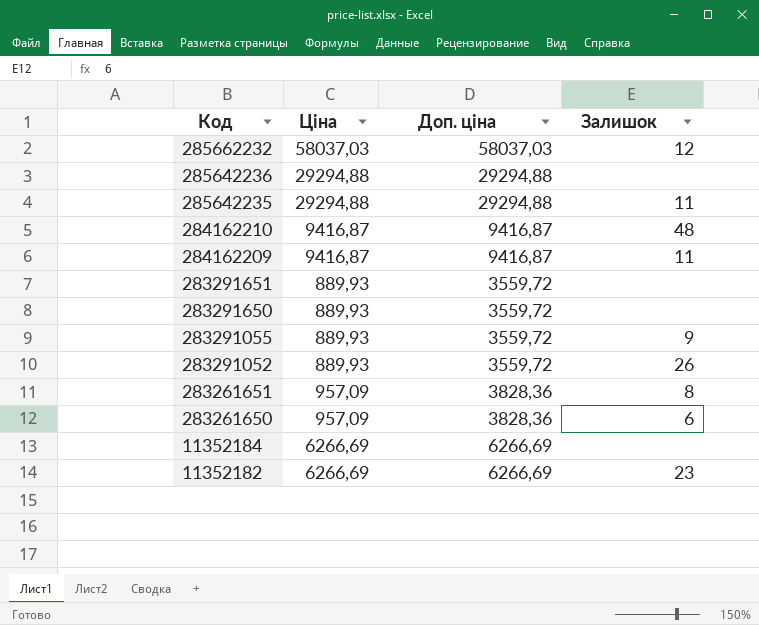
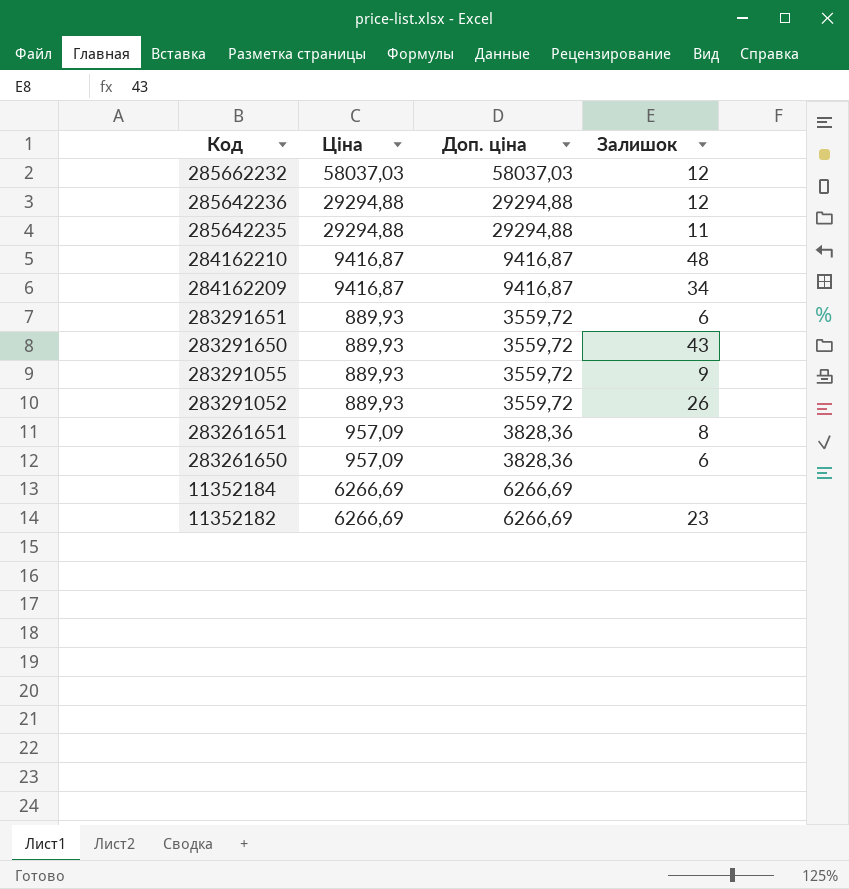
285642236 | Залишок: none -> 12
284162209 | Залишок: 11 -> 34
283291651 | Залишок: none -> 6
283291650 | Залишок: none -> 43

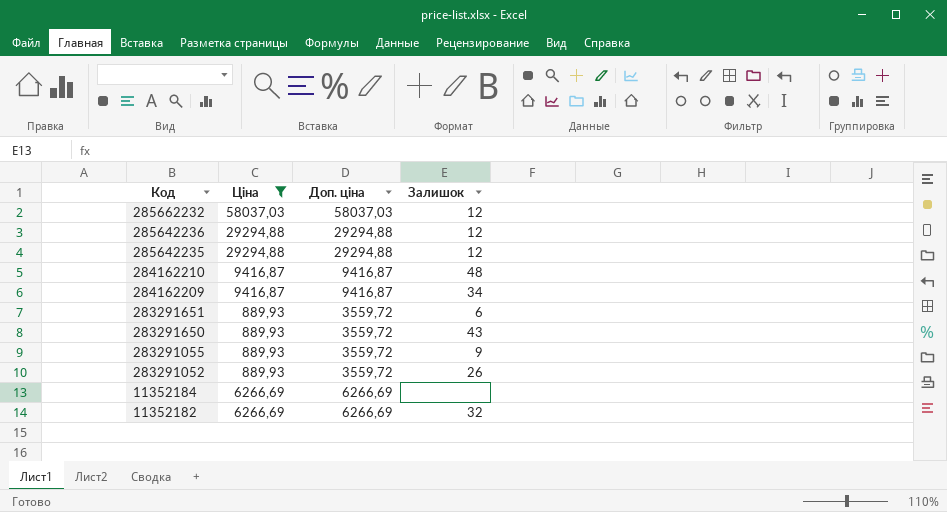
filter: none -> Ціна != 957,09
285642235 | Залишок: 11 -> 12
11352182 | Залишок: 23 -> 32

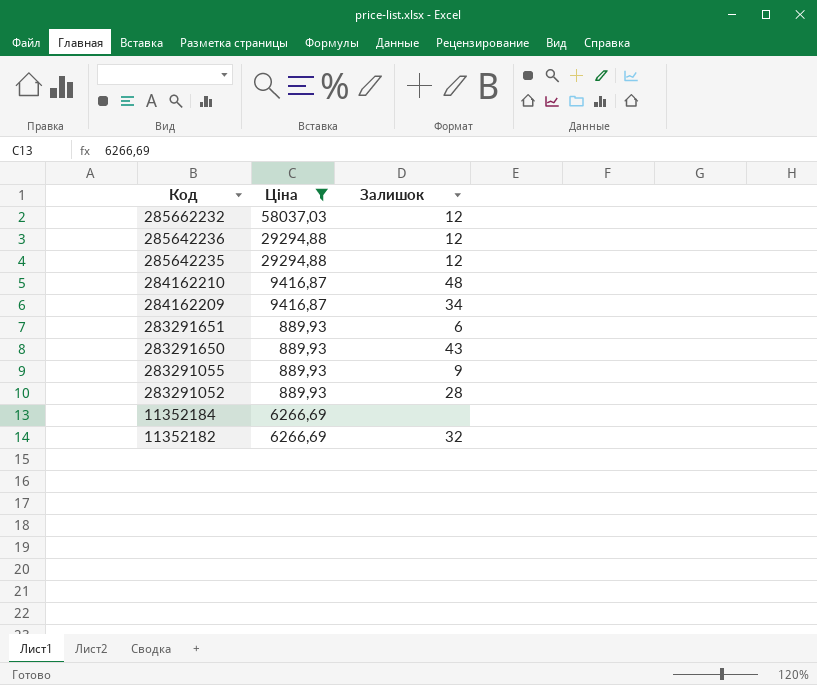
column Доп. ціна | position: 3 -> none
283291052 | Залишок: 26 -> 28

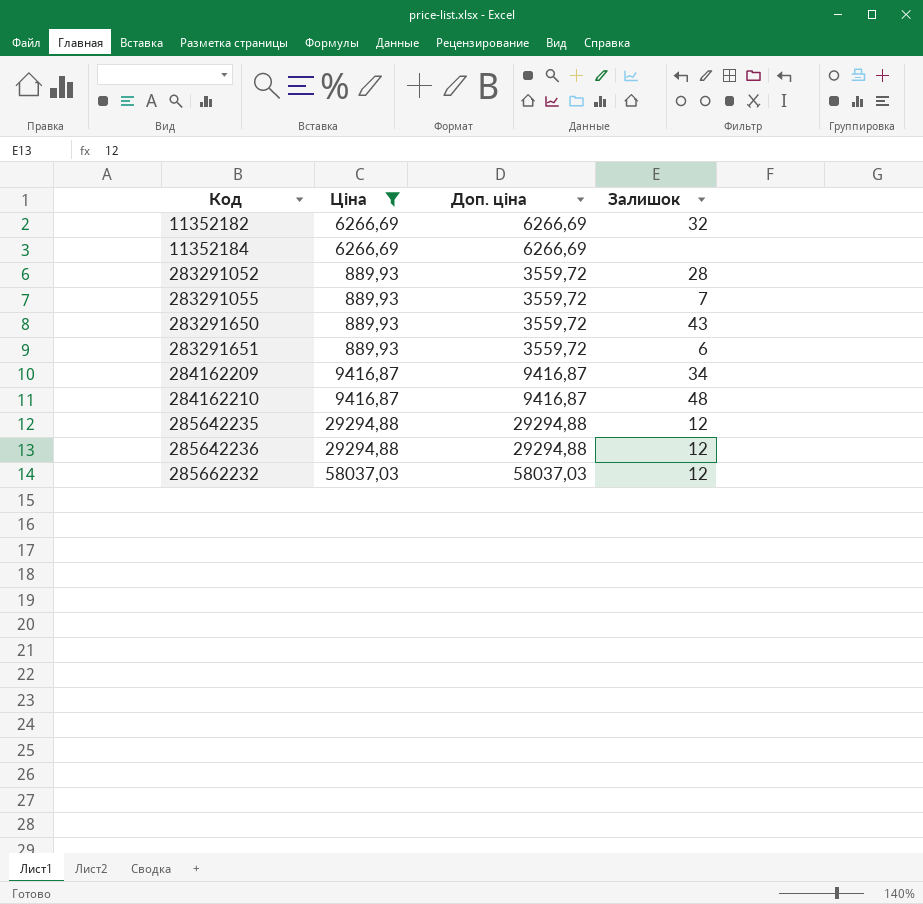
row order: Код descending -> Код ascending
column Доп. ціна | position: none -> 3
283291055 | Залишок: 9 -> 7

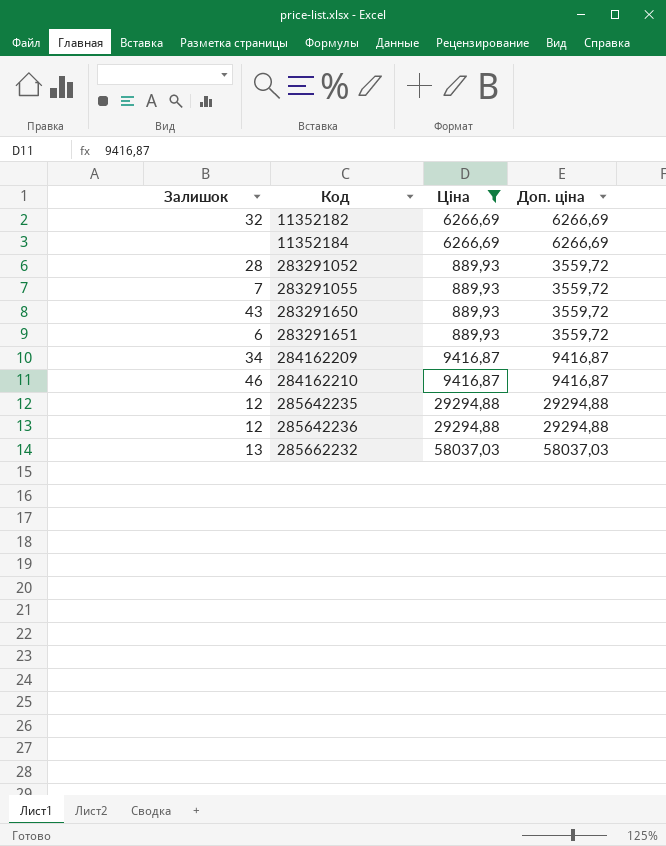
column Залишок | position: 4 -> 1
284162210 | Залишок: 48 -> 46
285662232 | Залишок: 12 -> 13

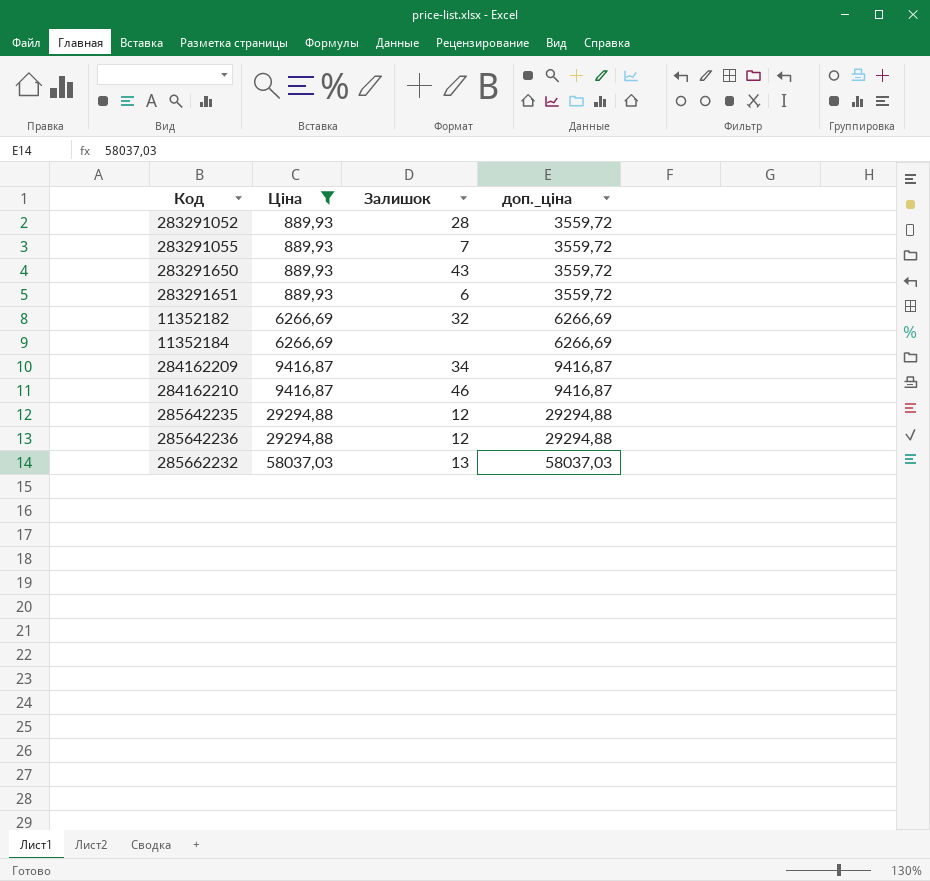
row order: Код ascending -> Ціна ascending
column Залишок | position: 1 -> 3
column name: Доп. ціна -> доп._ціна

